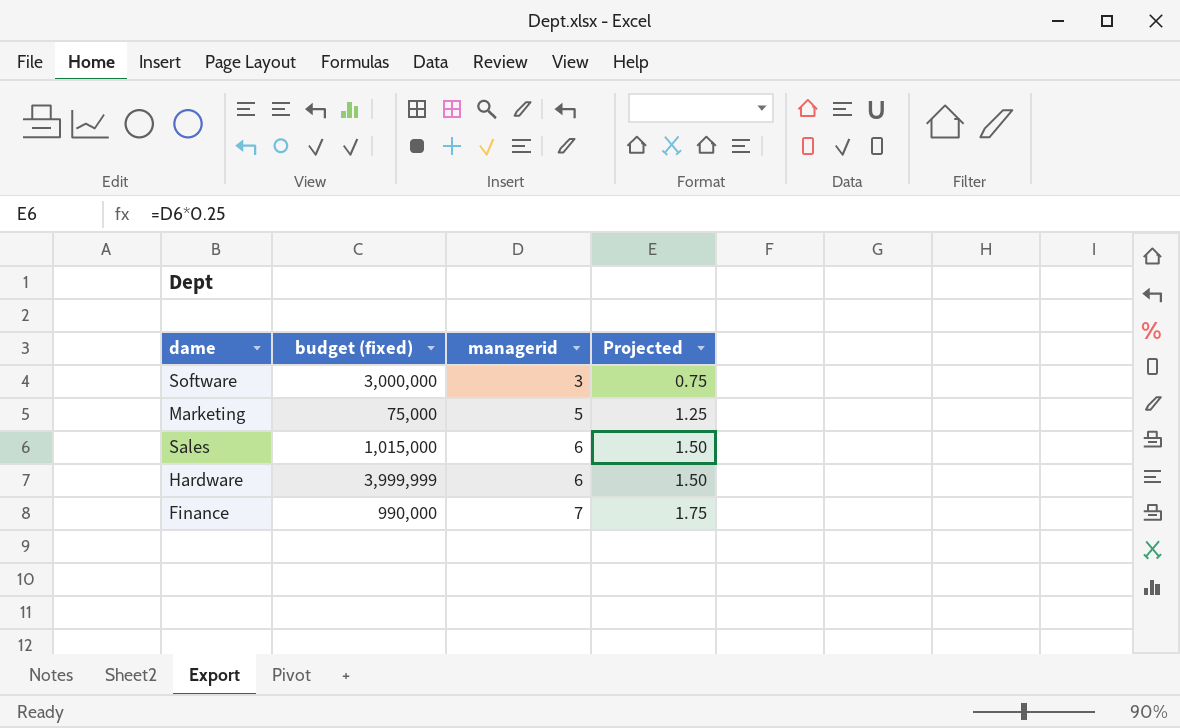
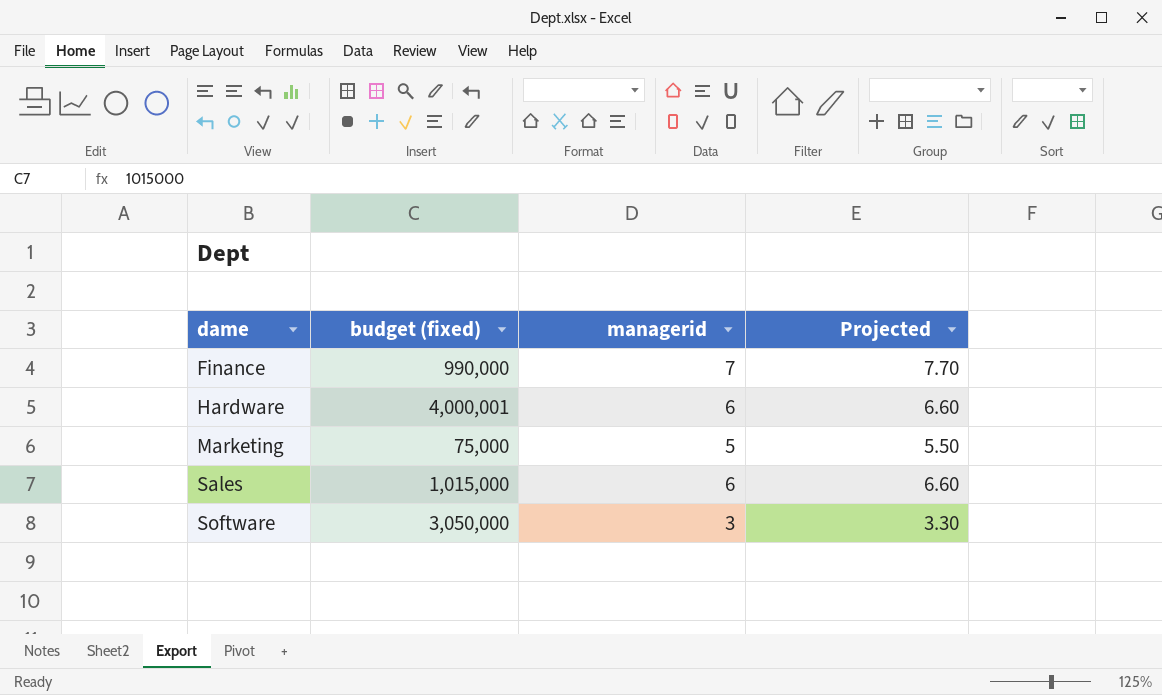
row order: managerid ascending -> dame ascending
column Projected | formula: [managerid] * 0.25 -> [managerid] * 1.1
Hardware | budget (fixed): 3,999,999 -> 4,000,001
Software | budget (fixed): 3,000,000 -> 3,050,000

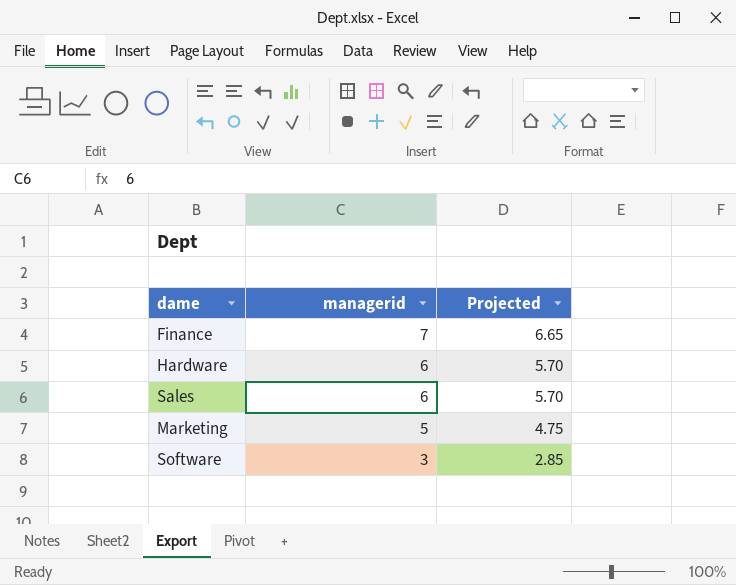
row order: dame ascending -> managerid descending
column budget (fixed) | position: 2 -> none
column Projected | formula: [managerid] * 1.1 -> [managerid] * 0.95

